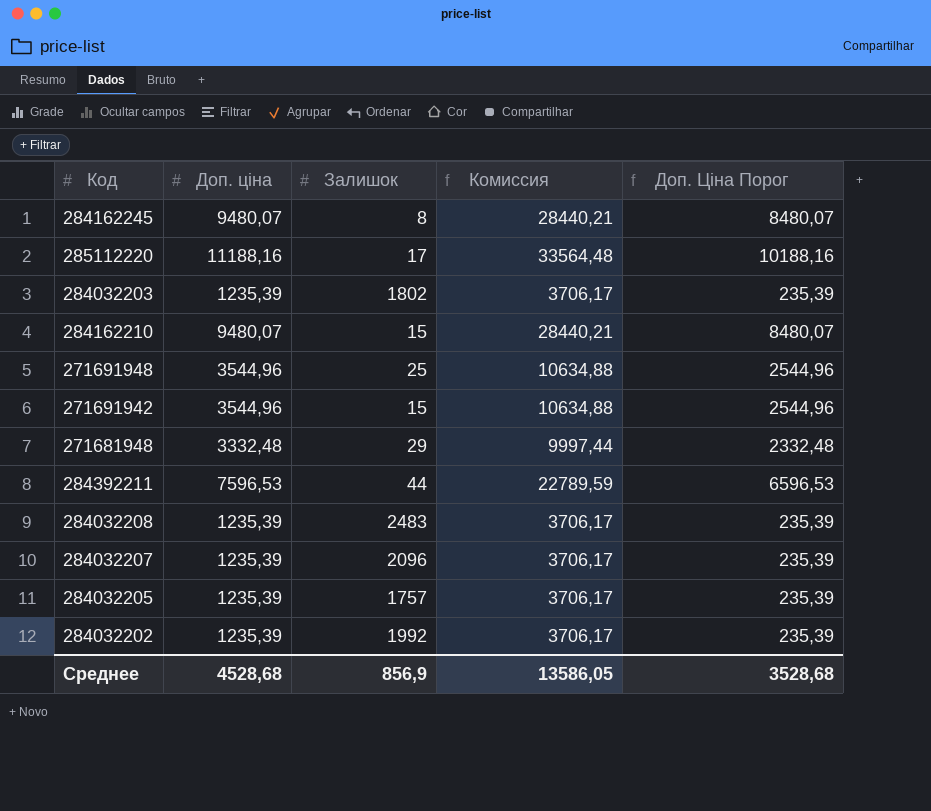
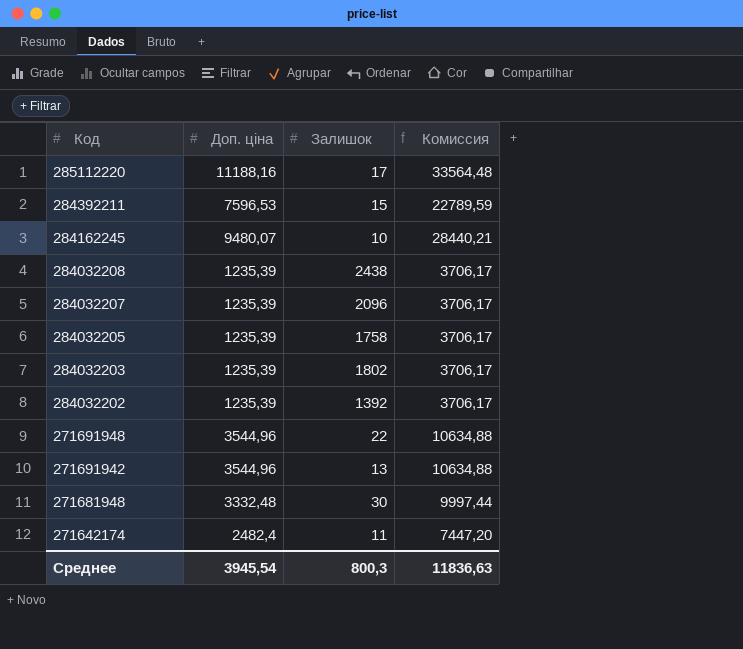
row order: none -> Код descending
column Доп. Ціна Порог | formula: [Доп. ціна] - 1000 -> none
row 284162210: 9480,07 | 15 | 28440,21 | 8480,07 -> none
284392211 | Залишок: 44 -> 15
284162245 | Залишок: 8 -> 10
284032208 | Залишок: 2483 -> 2438
284032205 | Залишок: 1757 -> 1758
284032202 | Залишок: 1992 -> 1392
271691948 | Залишок: 25 -> 22
271691942 | Залишок: 15 -> 13
271681948 | Залишок: 29 -> 30
row 271642174: none -> 2482,4 | 11 | 7447,20
Среднее | Доп. ціна: 4528,68 -> 3945,54
Среднее | Залишок: 856,9 -> 800,3
Среднее | Комиссия: 13586,05 -> 11836,63

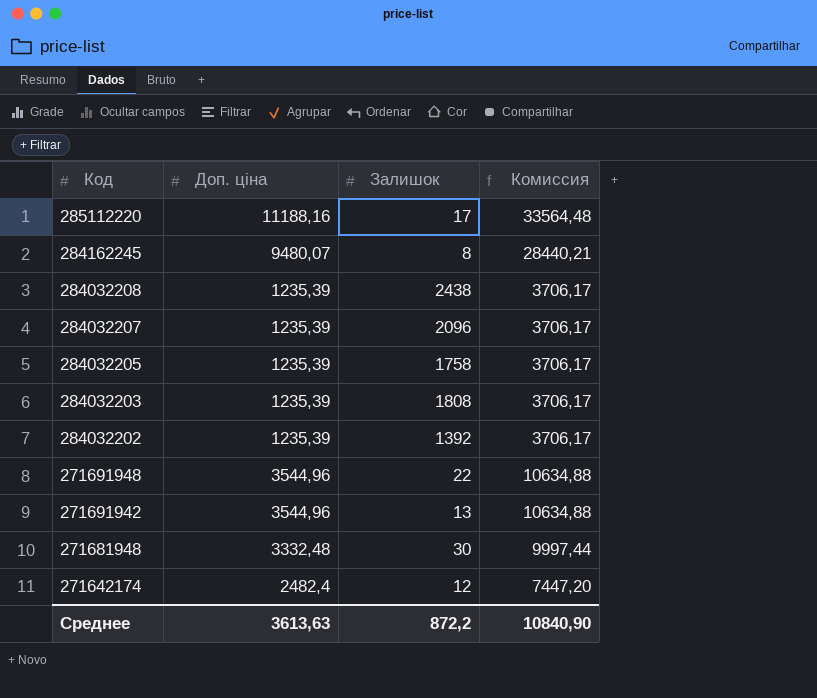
row 284392211: 7596,53 | 15 | 22789,59 -> none
284162245 | Залишок: 10 -> 8
284032203 | Залишок: 1802 -> 1808
271642174 | Залишок: 11 -> 12
Среднее | Доп. ціна: 3945,54 -> 3613,63
Среднее | Залишок: 800,3 -> 872,2
Среднее | Комиссия: 11836,63 -> 10840,90

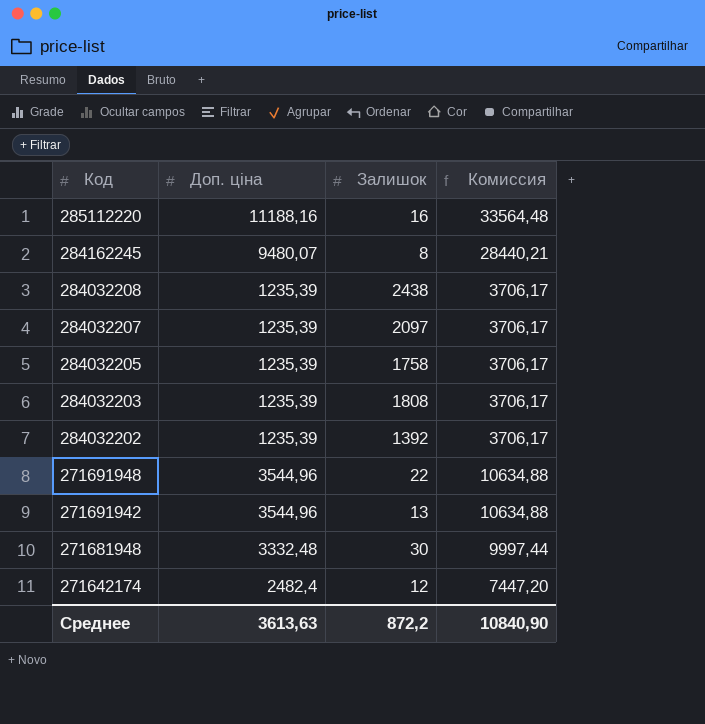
285112220 | Залишок: 17 -> 16
284032207 | Залишок: 2096 -> 2097

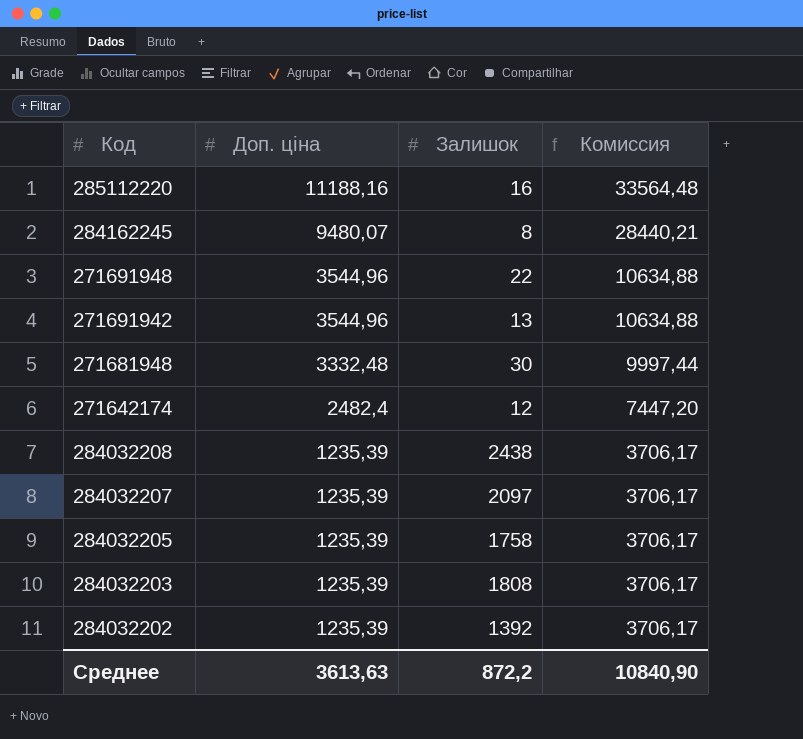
row order: Код descending -> Доп. ціна descending

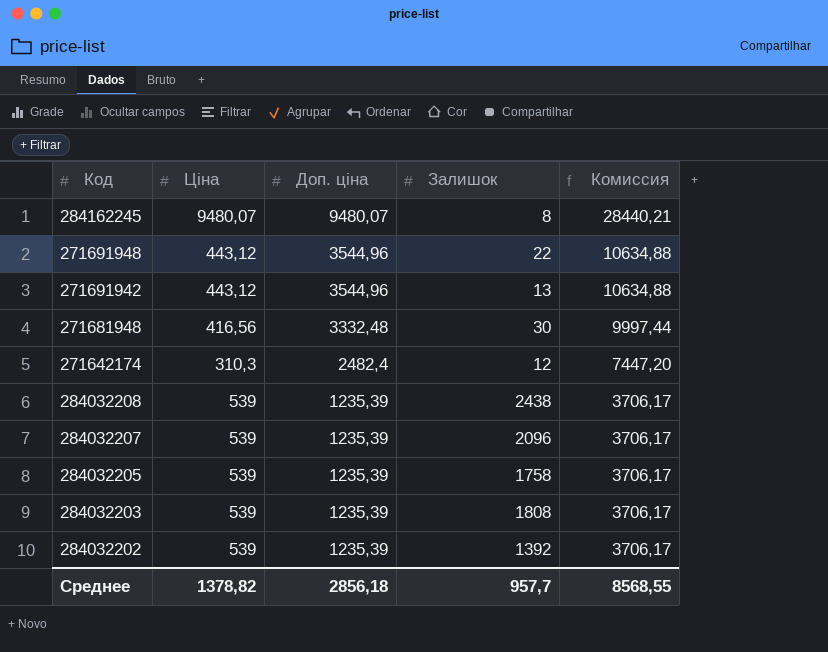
column Ціна | position: none -> 2
row 285112220: 11188,16 | 16 | 33564,48 -> none
284032207 | Залишок: 2097 -> 2096
Среднее | Доп. ціна: 3613,63 -> 2856,18
Среднее | Залишок: 872,2 -> 957,7
Среднее | Комиссия: 10840,90 -> 8568,55

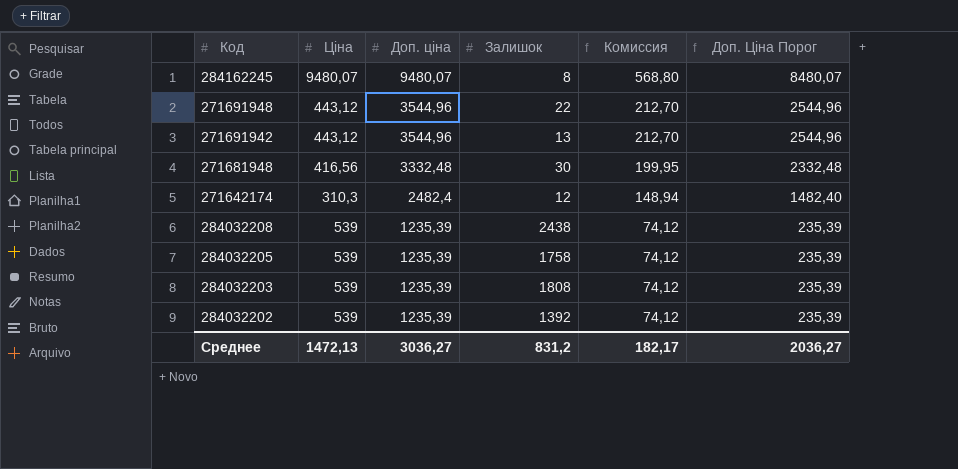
column Комиссия | formula: [Доп. ціна] * 3 -> [Доп. ціна] * 0,06
column Доп. Ціна Порог | formula: none -> [Доп. ціна] - 1000
row 284032207: 539 | 1235,39 | 2096 | 3706,17 -> none
Среднее | Ціна: 1378,82 -> 1472,13
Среднее | Доп. ціна: 2856,18 -> 3036,27
Среднее | Залишок: 957,7 -> 831,2
Среднее | Комиссия: 8568,55 -> 182,17

